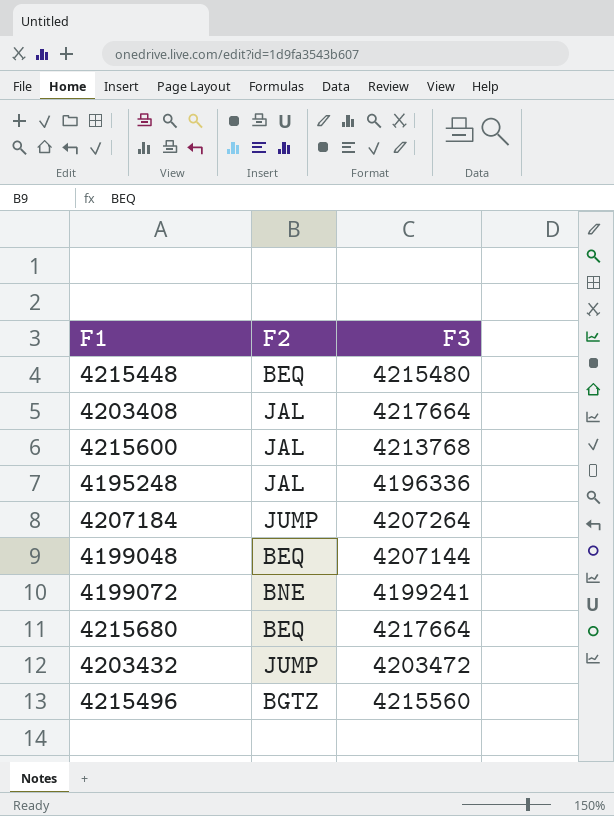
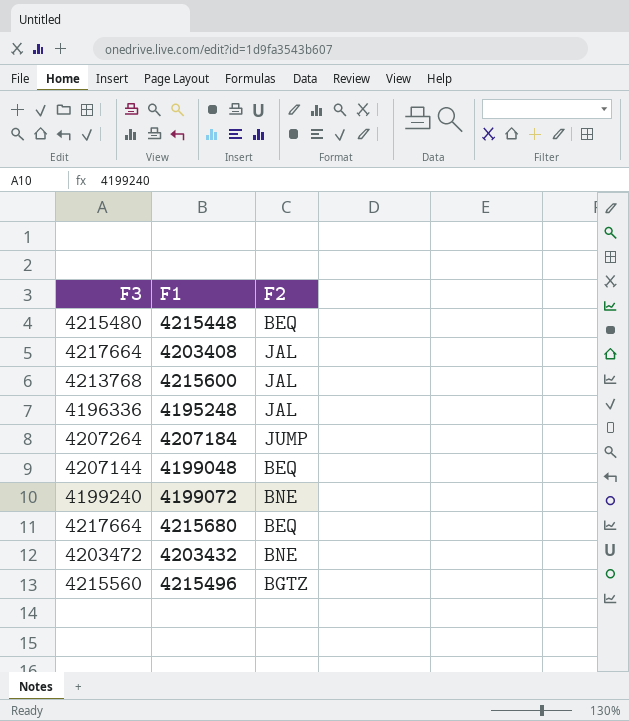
column F3 | position: 3 -> 1
4199072 | F3: 4199241 -> 4199240
4203432 | F2: JUMP -> BNE

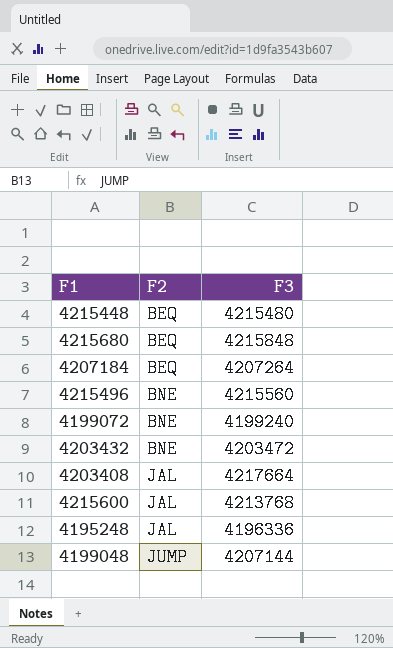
row order: none -> F2 ascending
column F3 | position: 1 -> 3
4215680 | F3: 4217664 -> 4215848
4207184 | F2: JUMP -> BEQ
4215496 | F2: BGTZ -> BNE
4199048 | F2: BEQ -> JUMP

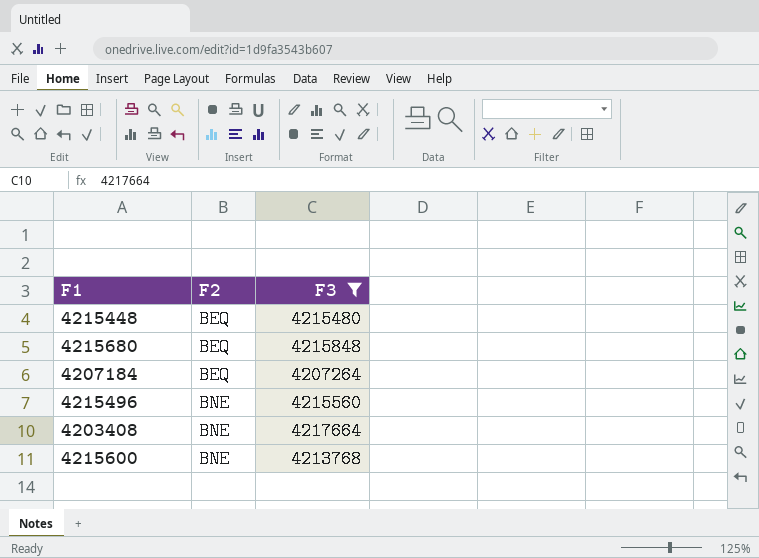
filter: none -> F3 >= 4207264
4203408 | F2: JAL -> BNE
4215600 | F2: JAL -> BNE

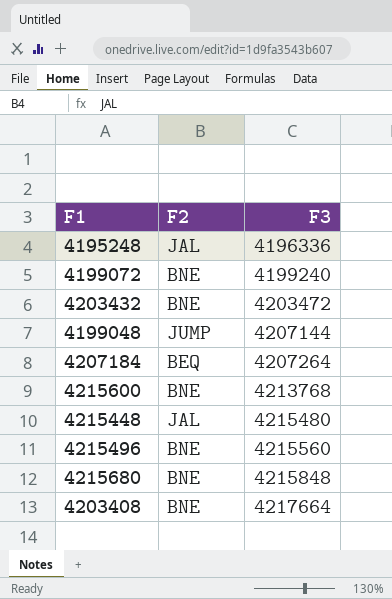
filter: F3 >= 4207264 -> none
row order: F2 ascending -> F3 ascending
4215448 | F2: BEQ -> JAL
4215680 | F2: BEQ -> BNE

